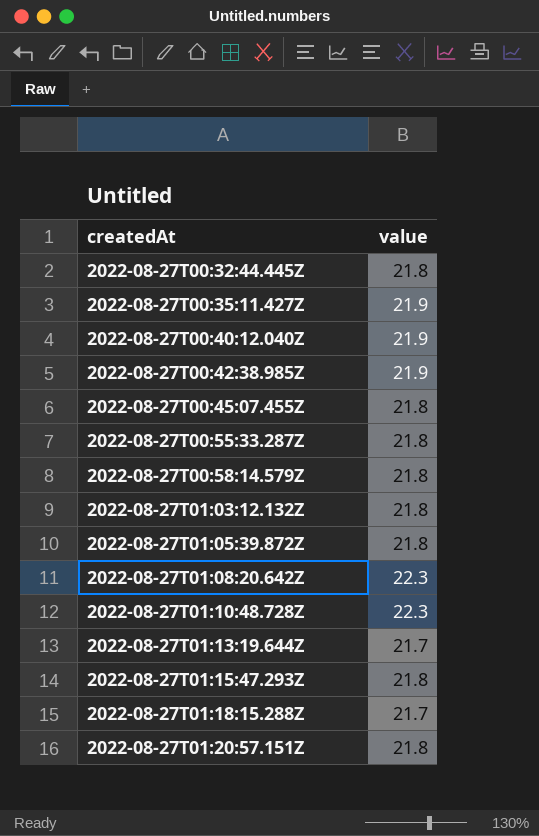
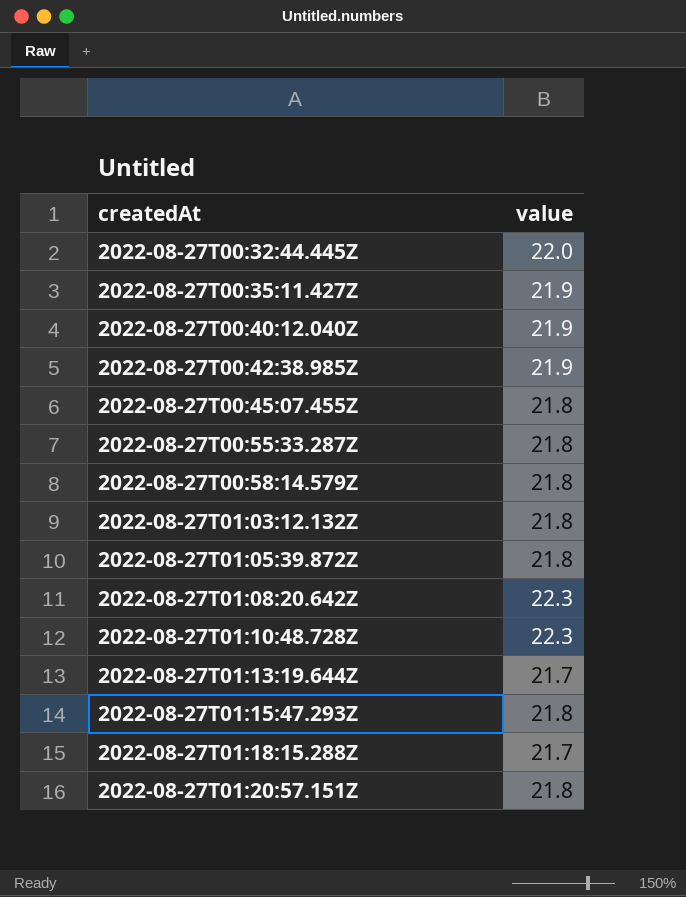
2022-08-27T00:32:44.445Z | value: 21.8 -> 22.0

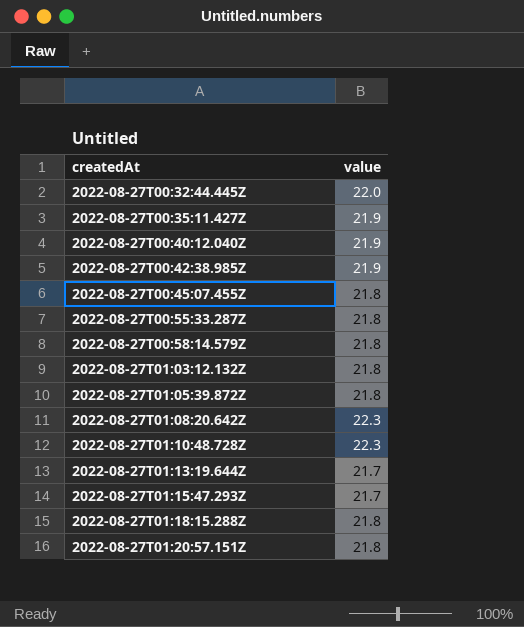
2022-08-27T01:15:47.293Z | value: 21.8 -> 21.7
2022-08-27T01:18:15.288Z | value: 21.7 -> 21.8

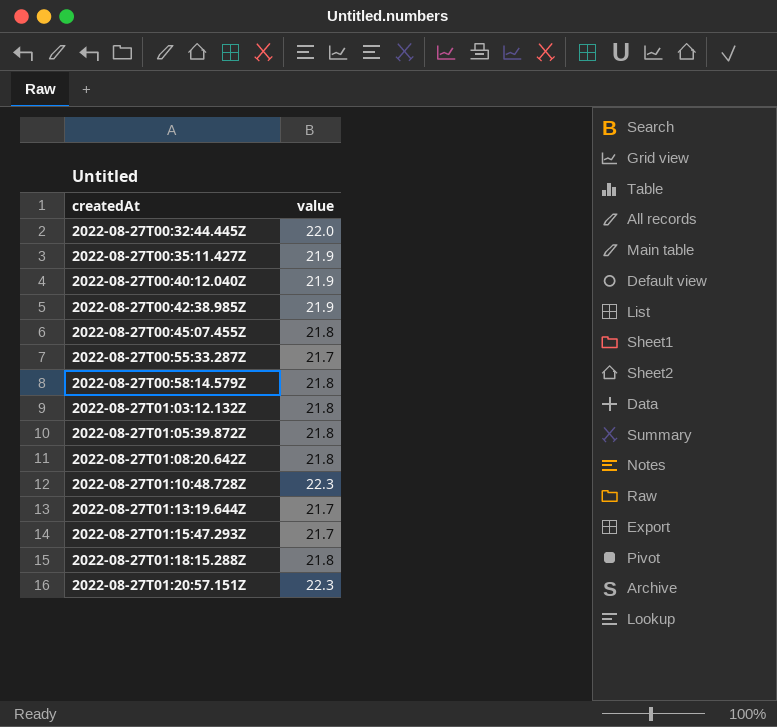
2022-08-27T00:55:33.287Z | value: 21.8 -> 21.7
2022-08-27T01:08:20.642Z | value: 22.3 -> 21.8
2022-08-27T01:20:57.151Z | value: 21.8 -> 22.3

